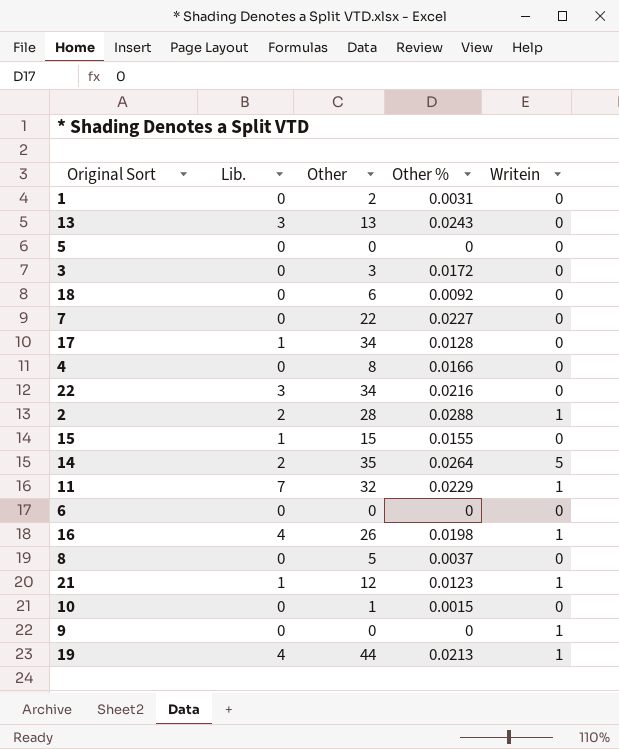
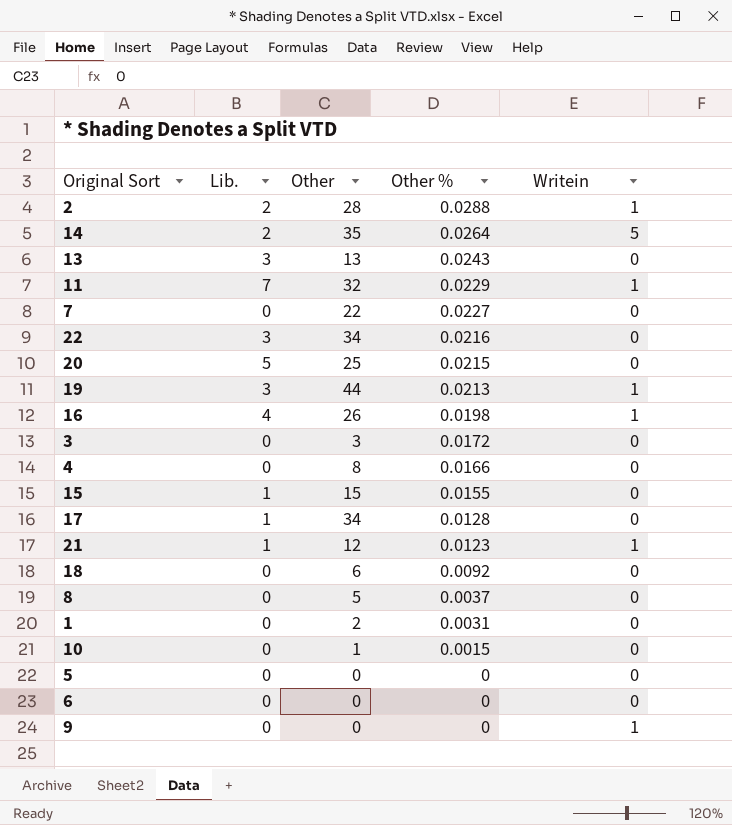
row order: none -> Other % descending
row 20: none -> 5 | 25 | 0.0215 | 0
19 | Lib.: 4 -> 3

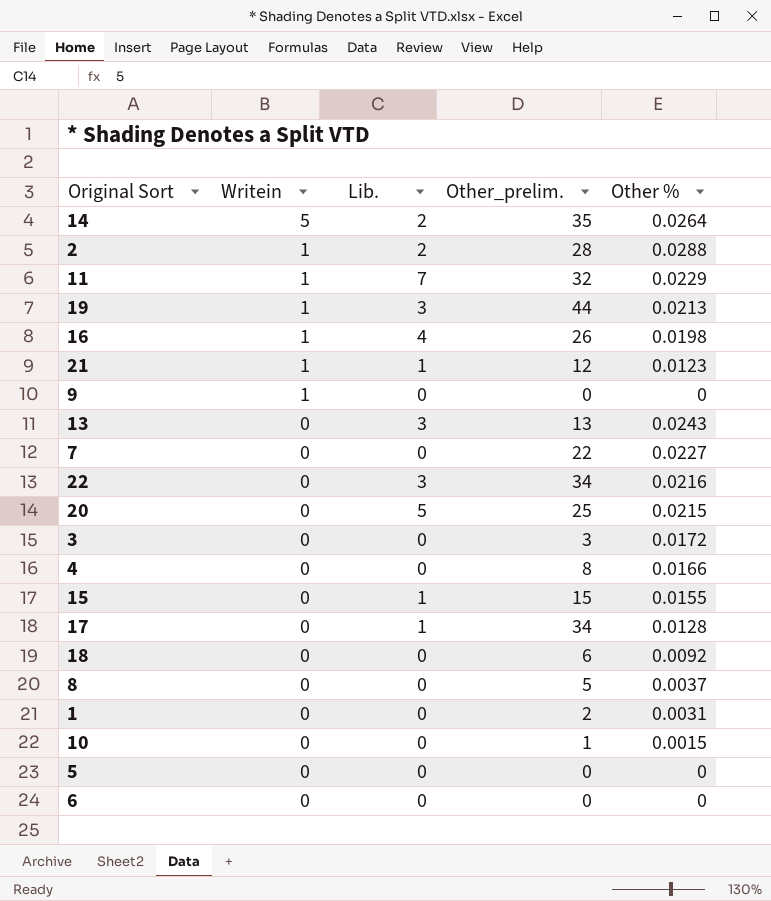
row order: Other % descending -> Writein descending
column Writein | position: 5 -> 2
column name: Other -> Other_prelim.

